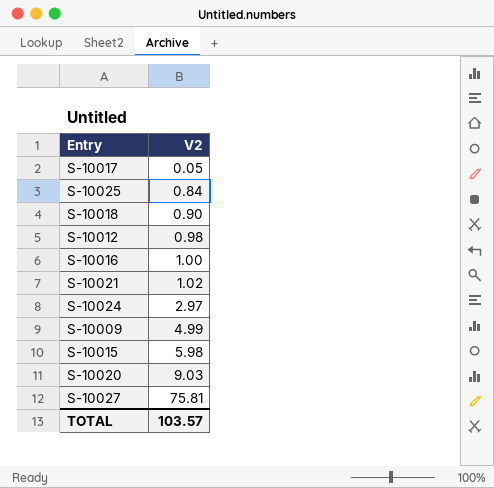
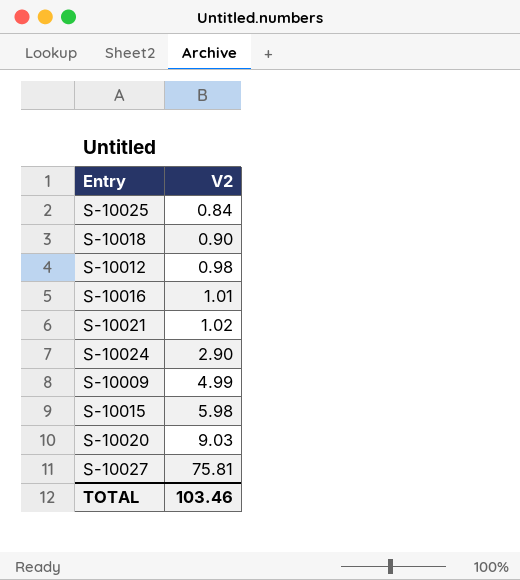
row S-10017: 0.05 -> none
S-10016 | V2: 1.00 -> 1.01
S-10024 | V2: 2.97 -> 2.90
TOTAL | V2: 103.57 -> 103.46

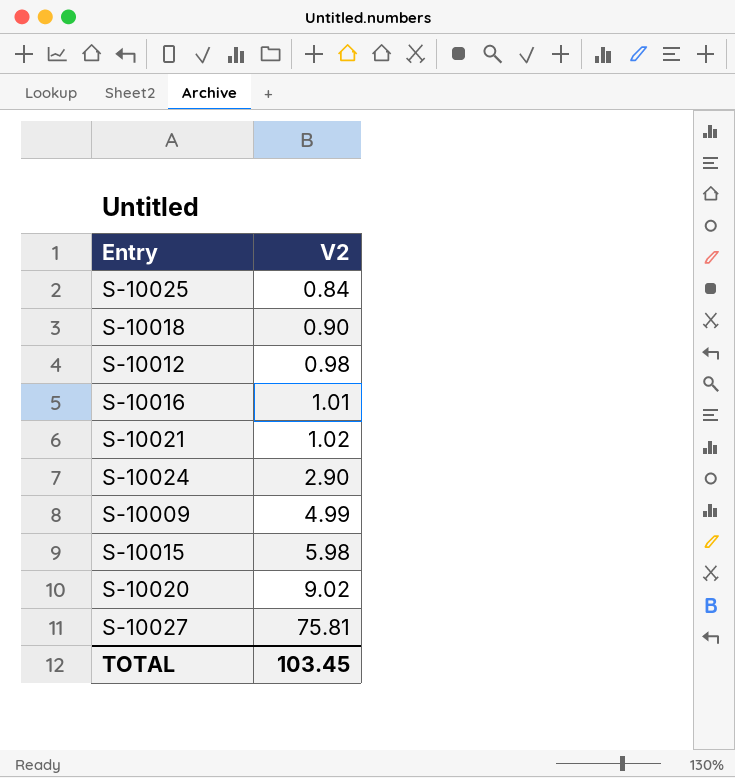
S-10020 | V2: 9.03 -> 9.02
TOTAL | V2: 103.46 -> 103.45

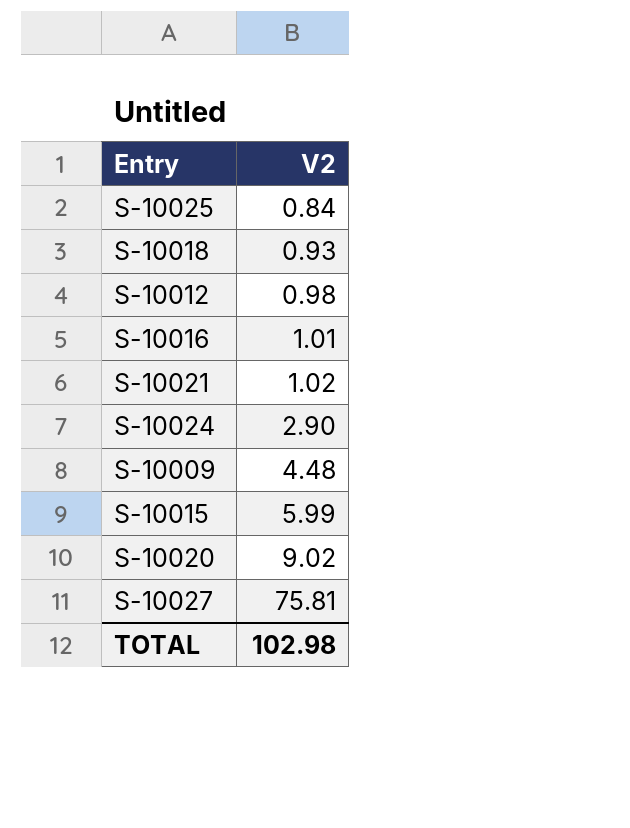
S-10018 | V2: 0.90 -> 0.93
S-10009 | V2: 4.99 -> 4.48
S-10015 | V2: 5.98 -> 5.99
TOTAL | V2: 103.45 -> 102.98

